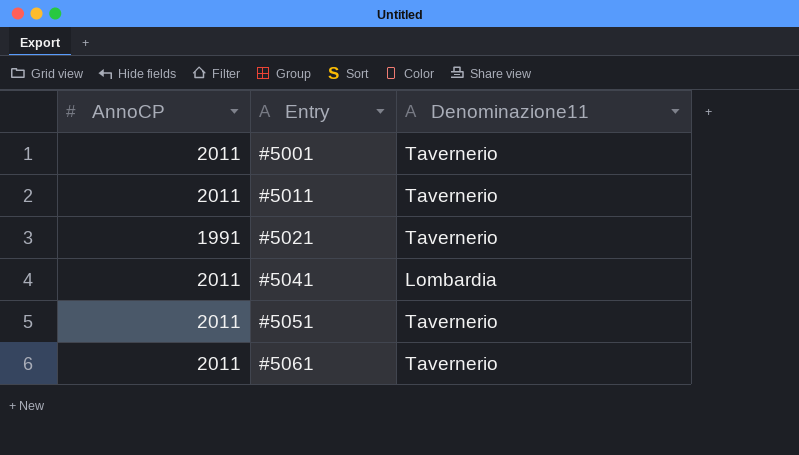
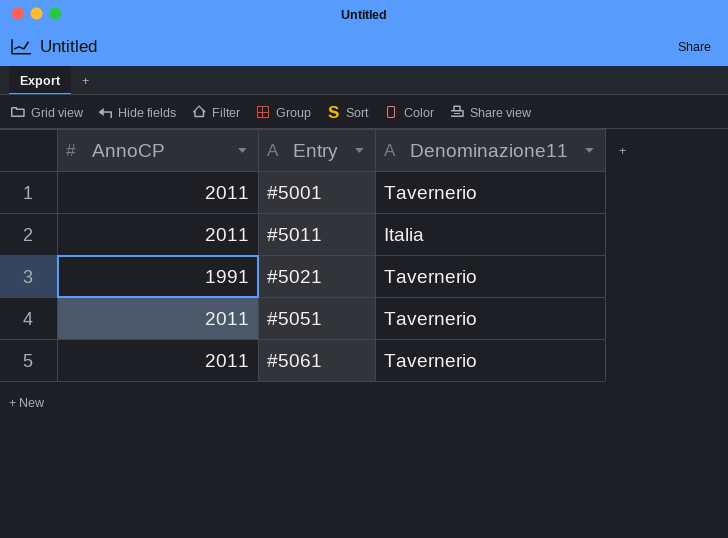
row #5041: 2011 | Lombardia -> none
#5011 | Denominazione11: Tavernerio -> Italia

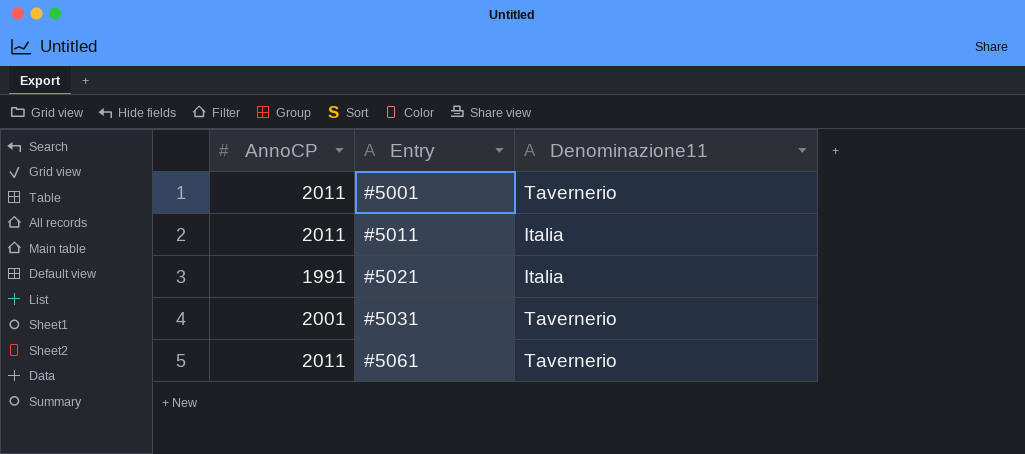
row #5051: 2011 | Tavernerio -> none
#5021 | Denominazione11: Tavernerio -> Italia
row #5031: none -> 2001 | Tavernerio

